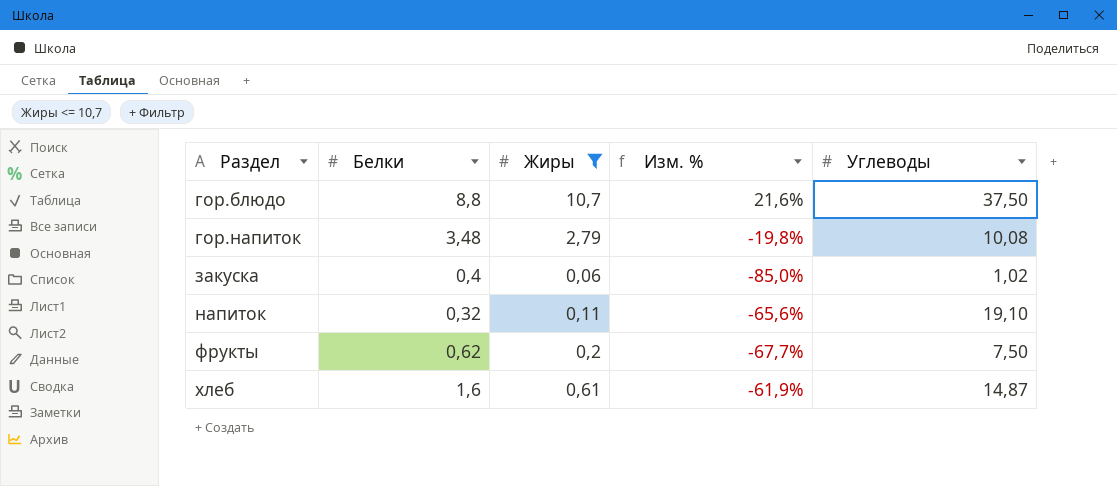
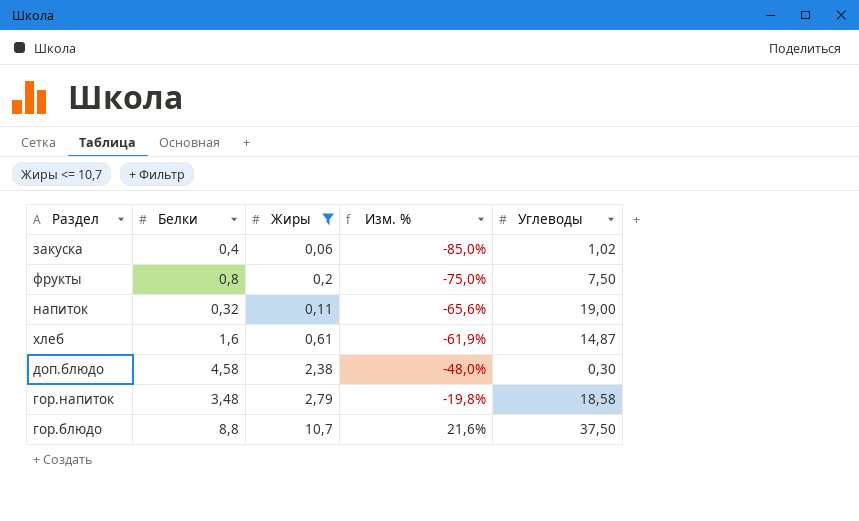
row order: Раздел ascending -> Изм. % ascending
фрукты | Белки: 0,62 -> 0,8
фрукты | Изм. %: -67,7% -> -75,0%
напиток | Углеводы: 19,10 -> 19,00
row доп.блюдо: none -> 4,58 | 2,38 | -48,0% | 0,30
гор.напиток | Углеводы: 10,08 -> 18,58

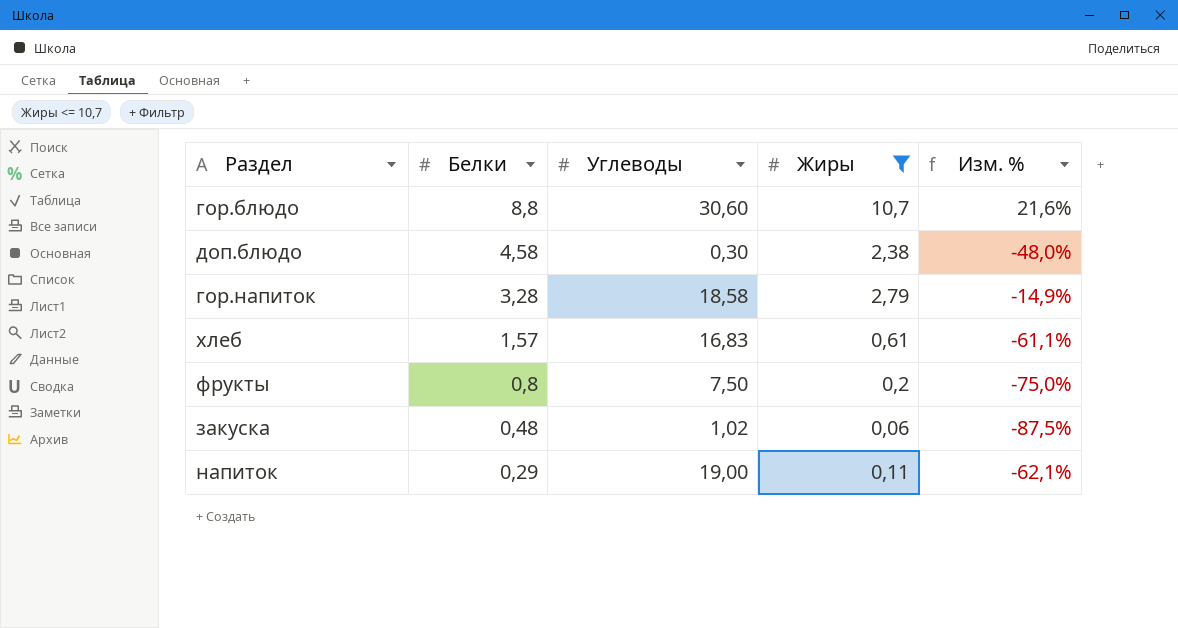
row order: Изм. % ascending -> Белки descending
column Углеводы | position: 5 -> 3
гор.блюдо | Углеводы: 37,50 -> 30,60
гор.напиток | Белки: 3,48 -> 3,28
гор.напиток | Изм. %: -19,8% -> -14,9%
хлеб | Белки: 1,6 -> 1,57
хлеб | Углеводы: 14,87 -> 16,83
хлеб | Изм. %: -61,9% -> -61,1%
закуска | Белки: 0,4 -> 0,48
закуска | Изм. %: -85,0% -> -87,5%
напиток | Белки: 0,32 -> 0,29
напиток | Изм. %: -65,6% -> -62,1%

